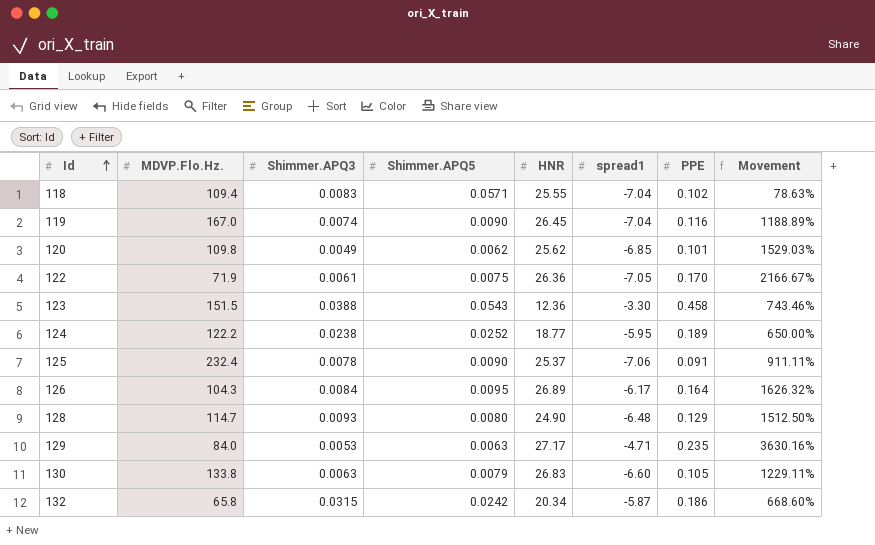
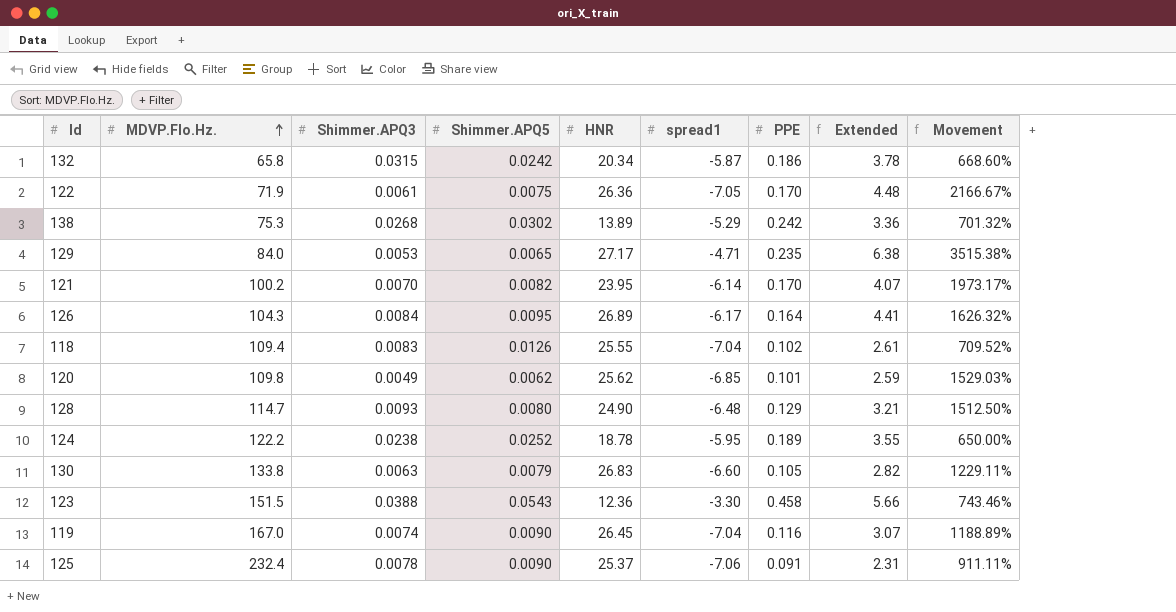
row order: Id ascending -> MDVP.Flo.Hz. ascending
column Extended | formula: none -> [HNR] * [PPE]
row 138: none -> 75.3 | 0.0268 | 0.0302 | 13.89 | -5.29 | 0.242 | 3.36 | 701.32%
129 | Shimmer.APQ5: 0.0063 -> 0.0065
129 | Movement: 3630.16% -> 3515.38%
row 121: none -> 100.2 | 0.0070 | 0.0082 | 23.95 | -6.14 | 0.170 | 4.07 | 1973.17%
118 | Shimmer.APQ5: 0.0571 -> 0.0126
118 | Movement: 78.63% -> 709.52%
124 | HNR: 18.77 -> 18.78

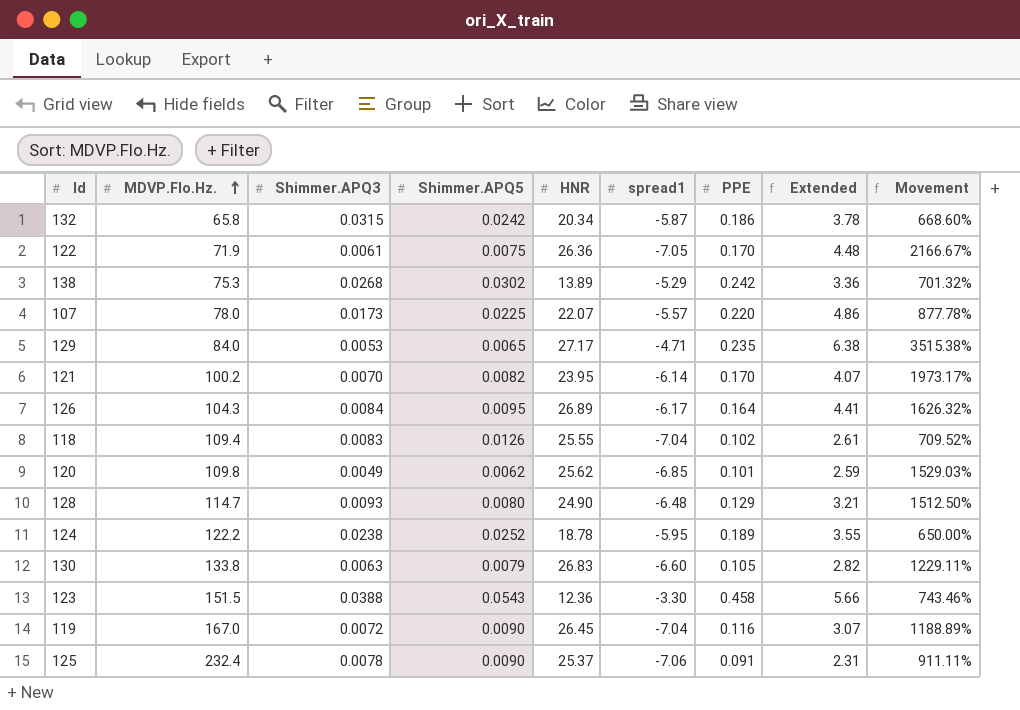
row 107: none -> 78.0 | 0.0173 | 0.0225 | 22.07 | -5.57 | 0.220 | 4.86 | 877.78%
119 | Shimmer.APQ3: 0.0074 -> 0.0072

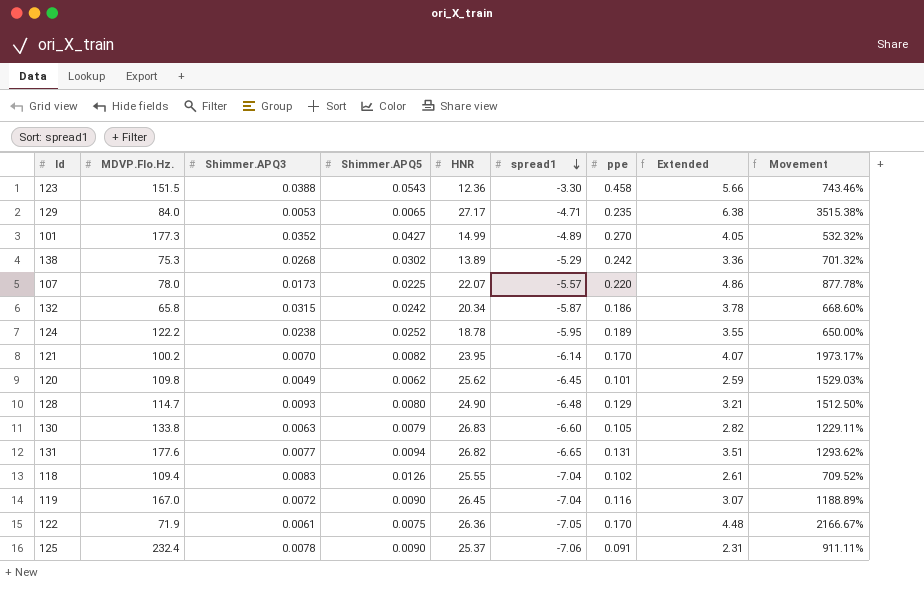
row order: MDVP.Flo.Hz. ascending -> spread1 descending
column name: PPE -> ppe
row 126: 104.3 | 0.0084 | 0.0095 | 26.89 | -6.17 | 0.164 | 4.41 | 1626.32% -> none
row 101: none -> 177.3 | 0.0352 | 0.0427 | 14.99 | -4.89 | 0.270 | 4.05 | 532.32%
120 | spread1: -6.85 -> -6.45
row 131: none -> 177.6 | 0.0077 | 0.0094 | 26.82 | -6.65 | 0.131 | 3.51 | 1293.62%

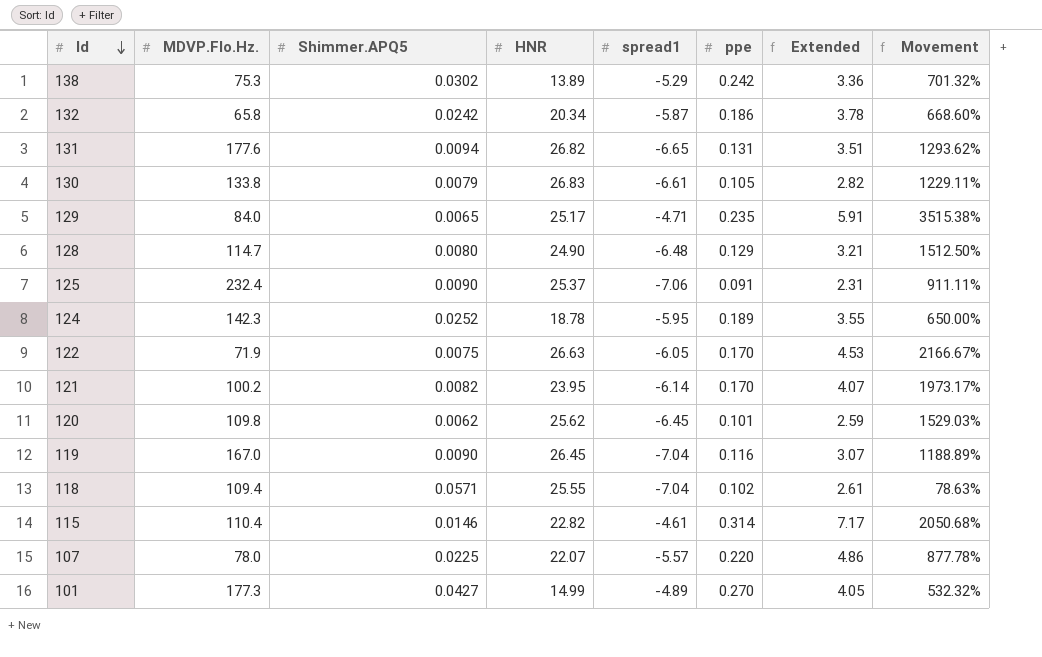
row order: spread1 descending -> Id descending
column Shimmer.APQ3 | position: 3 -> none
row 123: 151.5 | 0.0388 | 0.0543 | 12.36 | -3.30 | 0.458 | 5.66 | 743.46% -> none
130 | spread1: -6.60 -> -6.61
129 | HNR: 27.17 -> 25.17
129 | Extended: 6.38 -> 5.91
124 | MDVP.Flo.Hz.: 122.2 -> 142.3
122 | HNR: 26.36 -> 26.63
122 | spread1: -7.05 -> -6.05
122 | Extended: 4.48 -> 4.53
118 | Shimmer.APQ5: 0.0126 -> 0.0571
118 | Movement: 709.52% -> 78.63%
row 115: none -> 110.4 | 0.0146 | 22.82 | -4.61 | 0.314 | 7.17 | 2050.68%

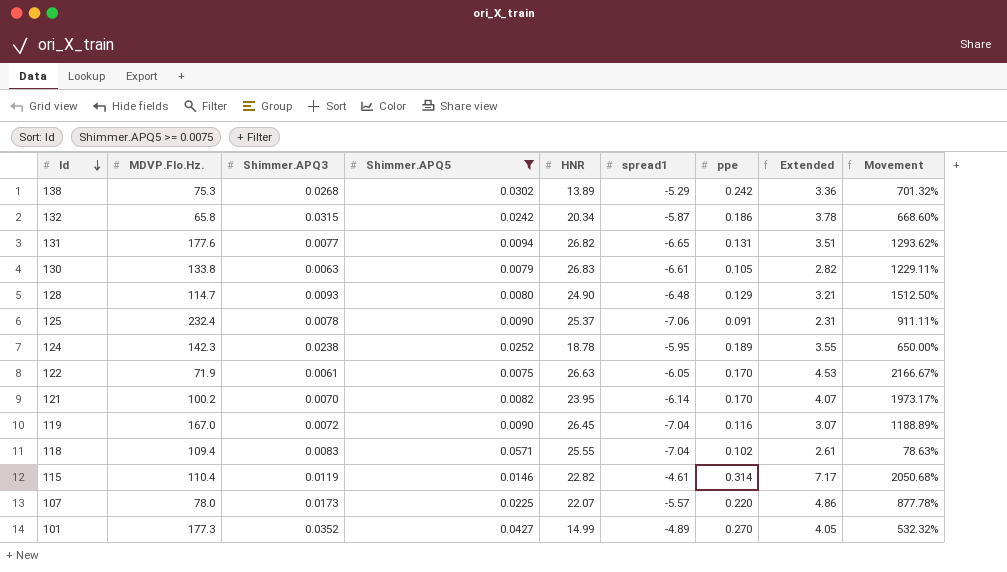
filter: none -> Shimmer.APQ5 >= 0.0075
column Shimmer.APQ3 | position: none -> 3

